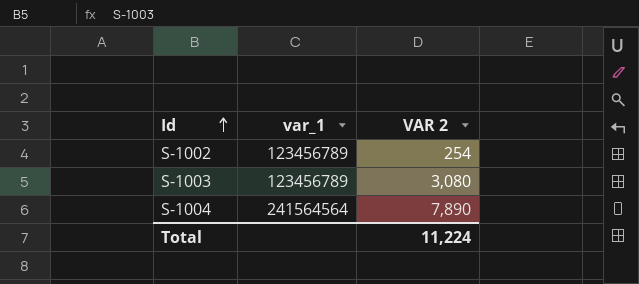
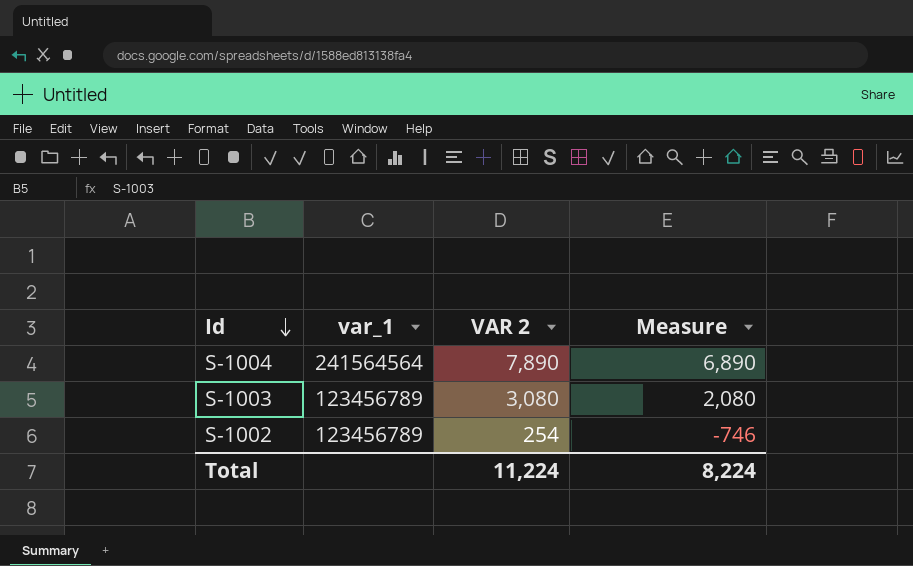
row order: Id ascending -> Id descending
column Measure | formula: none -> [VAR 2] - 1000

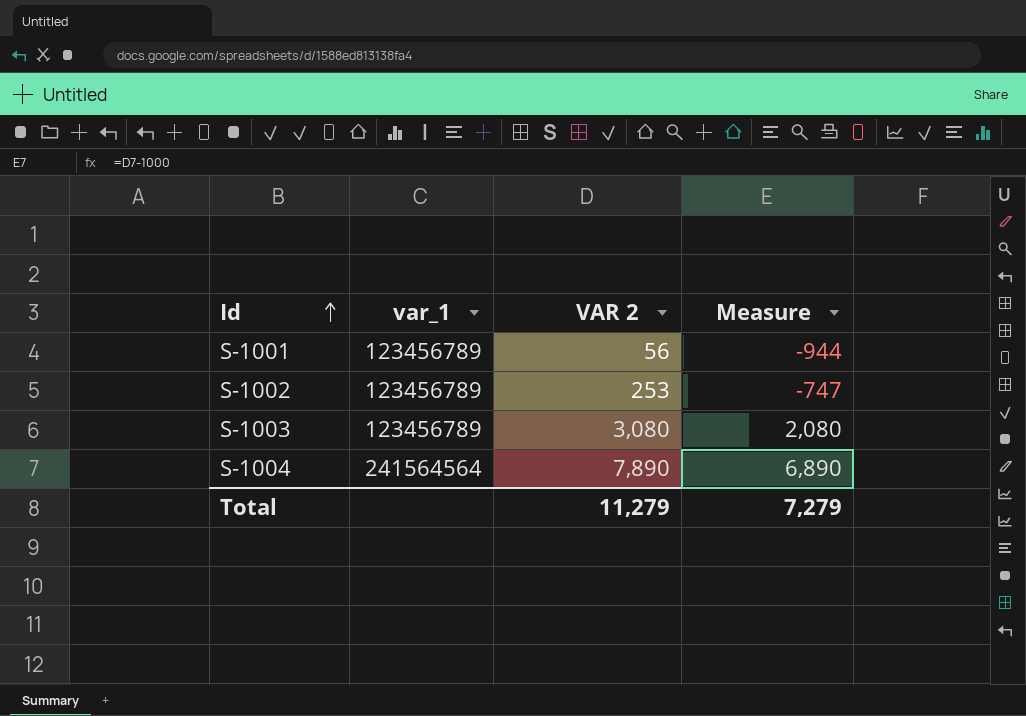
row order: Id descending -> Id ascending
row S-1001: none -> 123456789 | 56 | -944
S-1002 | VAR 2: 254 -> 253
S-1002 | Measure: -746 -> -747
Total | VAR 2: 11,224 -> 11,279
Total | Measure: 8,224 -> 7,279

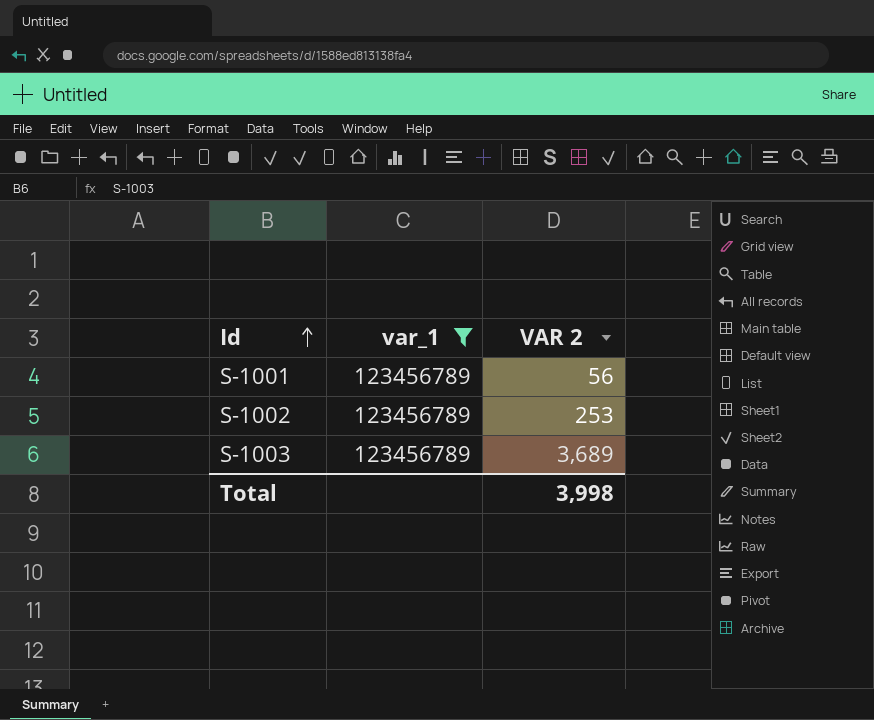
filter: none -> var_1 = 123456789
column Measure | formula: [VAR 2] - 1000 -> none
S-1003 | VAR 2: 3,080 -> 3,689
Total | VAR 2: 11,279 -> 3,998

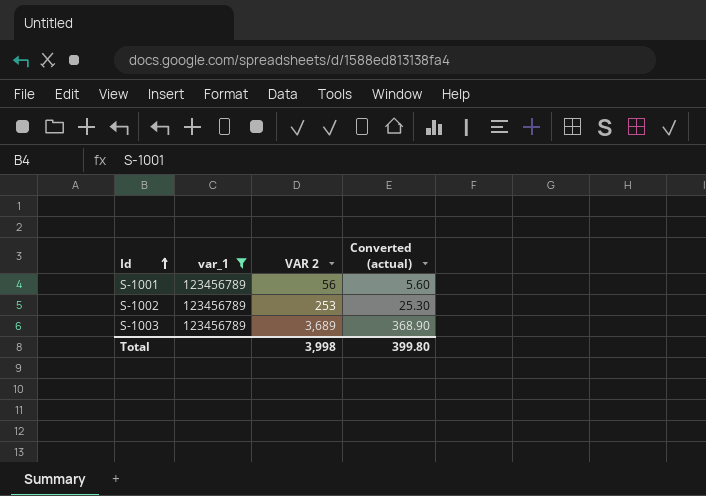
column Converted (actual) | formula: none -> [VAR 2] * 0.1

